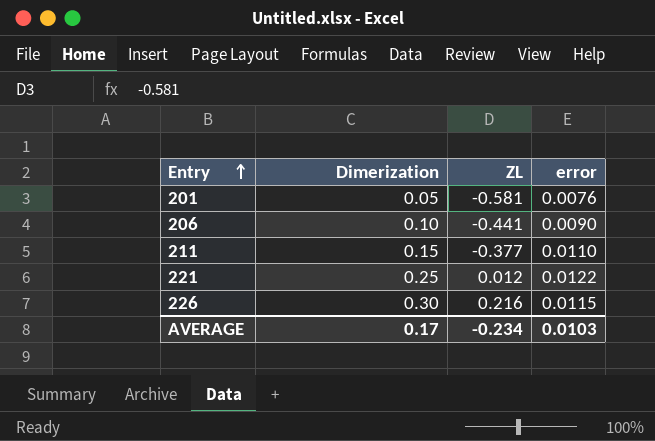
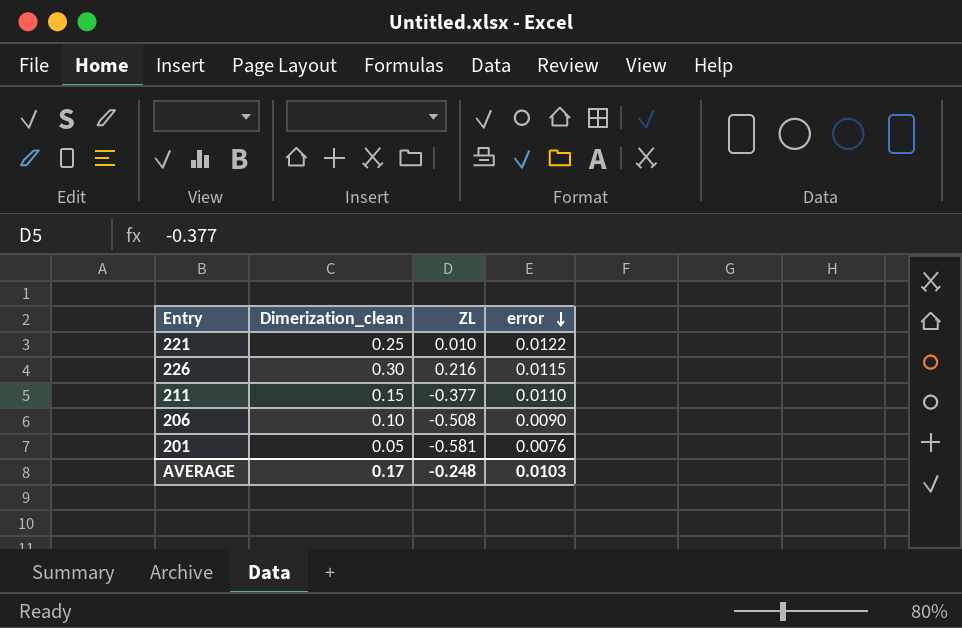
row order: Entry ascending -> error descending
column name: Dimerization -> Dimerization_clean
221 | ZL: 0.012 -> 0.010
206 | ZL: -0.441 -> -0.508
AVERAGE | ZL: -0.234 -> -0.248

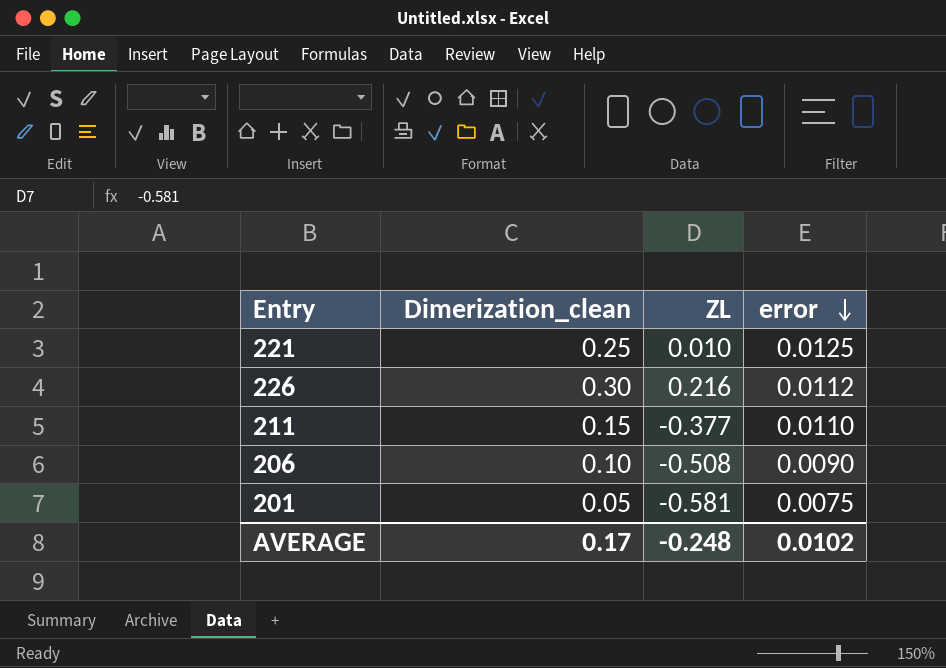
221 | error: 0.0122 -> 0.0125
226 | error: 0.0115 -> 0.0112
201 | error: 0.0076 -> 0.0075
AVERAGE | error: 0.0103 -> 0.0102

